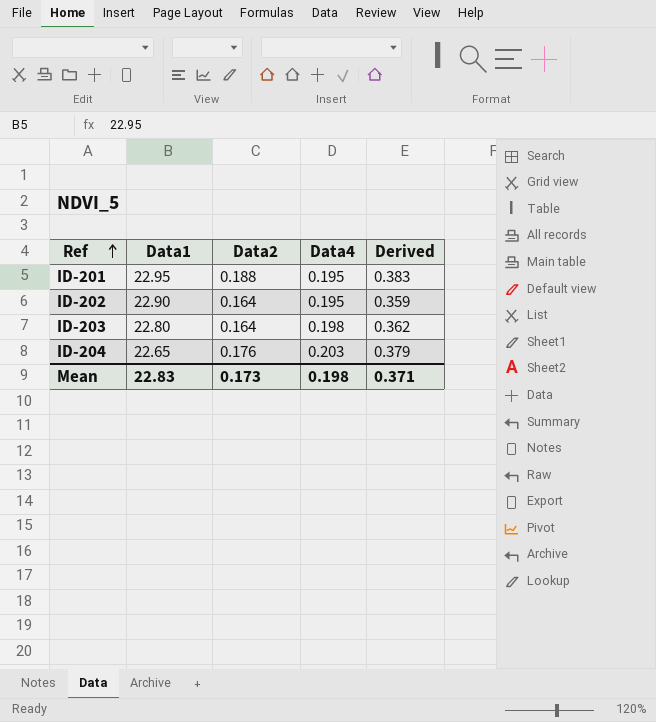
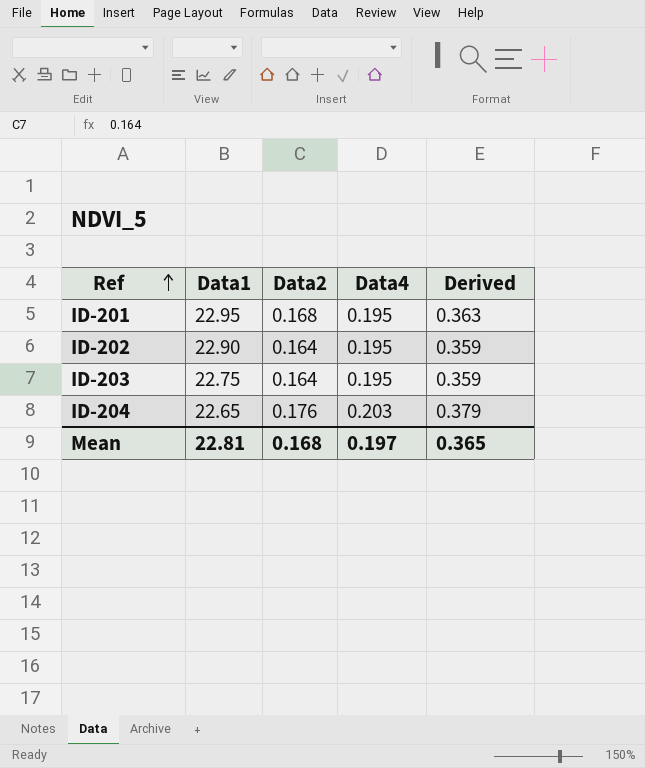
ID-201 | Data2: 0.188 -> 0.168
ID-201 | Derived: 0.383 -> 0.363
ID-203 | Data1: 22.80 -> 22.75
ID-203 | Data4: 0.198 -> 0.195
ID-203 | Derived: 0.362 -> 0.359
Mean | Data1: 22.83 -> 22.81
Mean | Data2: 0.173 -> 0.168
Mean | Data4: 0.198 -> 0.197
Mean | Derived: 0.371 -> 0.365

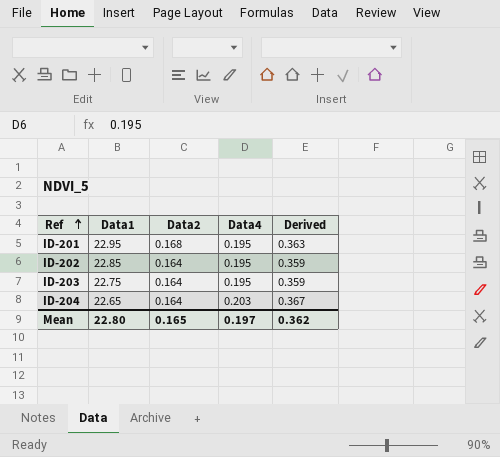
ID-202 | Data1: 22.90 -> 22.85
ID-204 | Data2: 0.176 -> 0.164
ID-204 | Derived: 0.379 -> 0.367
Mean | Data1: 22.81 -> 22.80
Mean | Data2: 0.168 -> 0.165
Mean | Derived: 0.365 -> 0.362

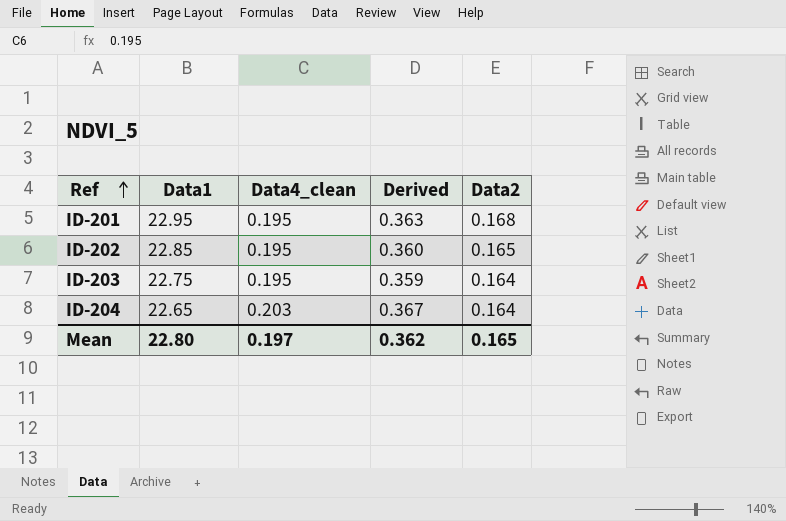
column name: Data4 -> Data4_clean
column Data2 | position: 3 -> 5
ID-202 | Derived: 0.359 -> 0.360
ID-202 | Data2: 0.164 -> 0.165

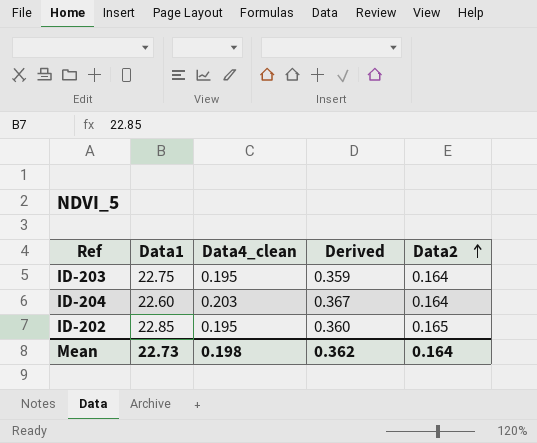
row order: Ref ascending -> Data2 ascending
row ID-201: 22.95 | 0.195 | 0.363 | 0.168 -> none
ID-204 | Data1: 22.65 -> 22.60
Mean | Data1: 22.80 -> 22.73
Mean | Data4_clean: 0.197 -> 0.198
Mean | Data2: 0.165 -> 0.164

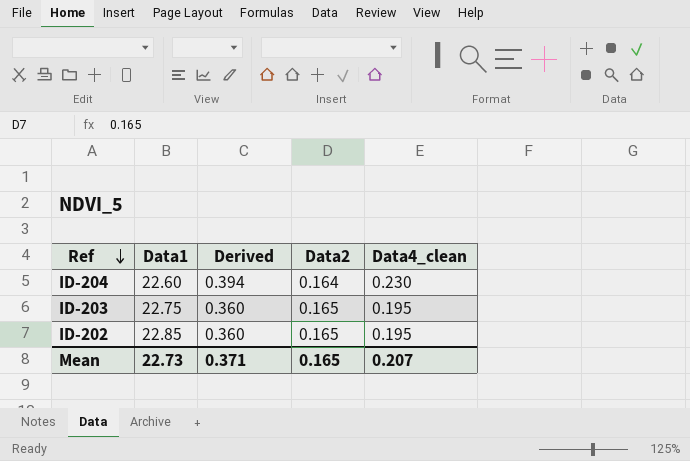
row order: Data2 ascending -> Ref descending
column Data4_clean | position: 3 -> 5
ID-204 | Derived: 0.367 -> 0.394
ID-204 | Data4_clean: 0.203 -> 0.230
ID-203 | Derived: 0.359 -> 0.360
ID-203 | Data2: 0.164 -> 0.165
Mean | Derived: 0.362 -> 0.371
Mean | Data2: 0.164 -> 0.165
Mean | Data4_clean: 0.198 -> 0.207

